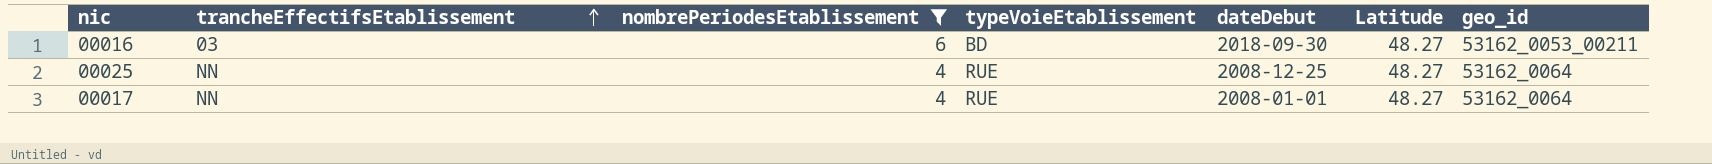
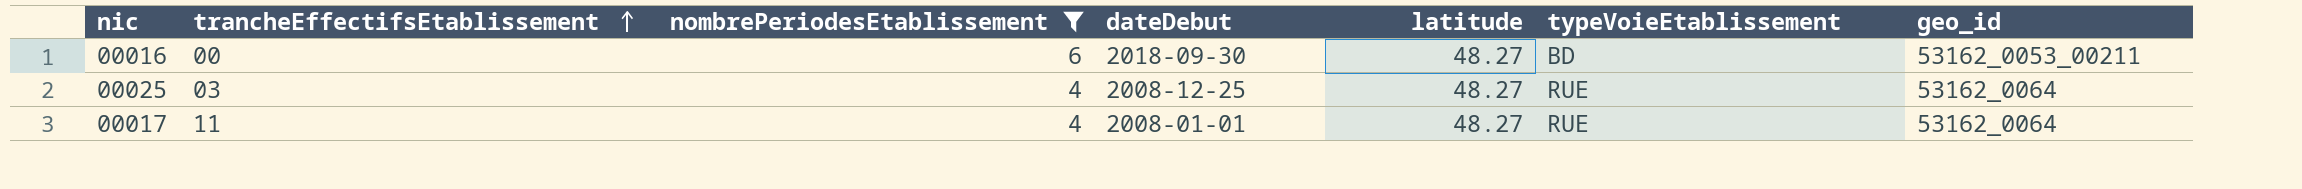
column name: Latitude -> latitude
column typeVoieEtablissement | position: 4 -> 6
00016 | trancheEffectifsEtablissement: 03 -> 00
00025 | trancheEffectifsEtablissement: NN -> 03
00017 | trancheEffectifsEtablissement: NN -> 11

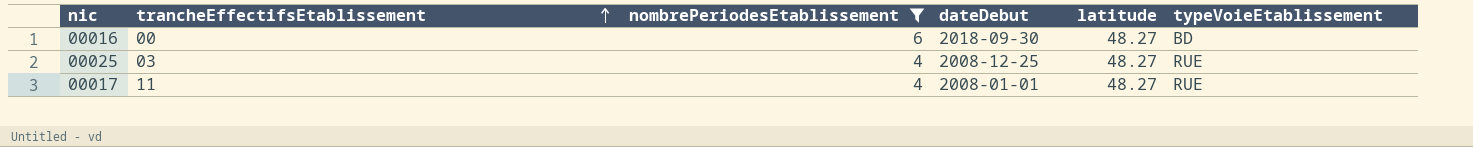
column geo_id | position: 7 -> none

